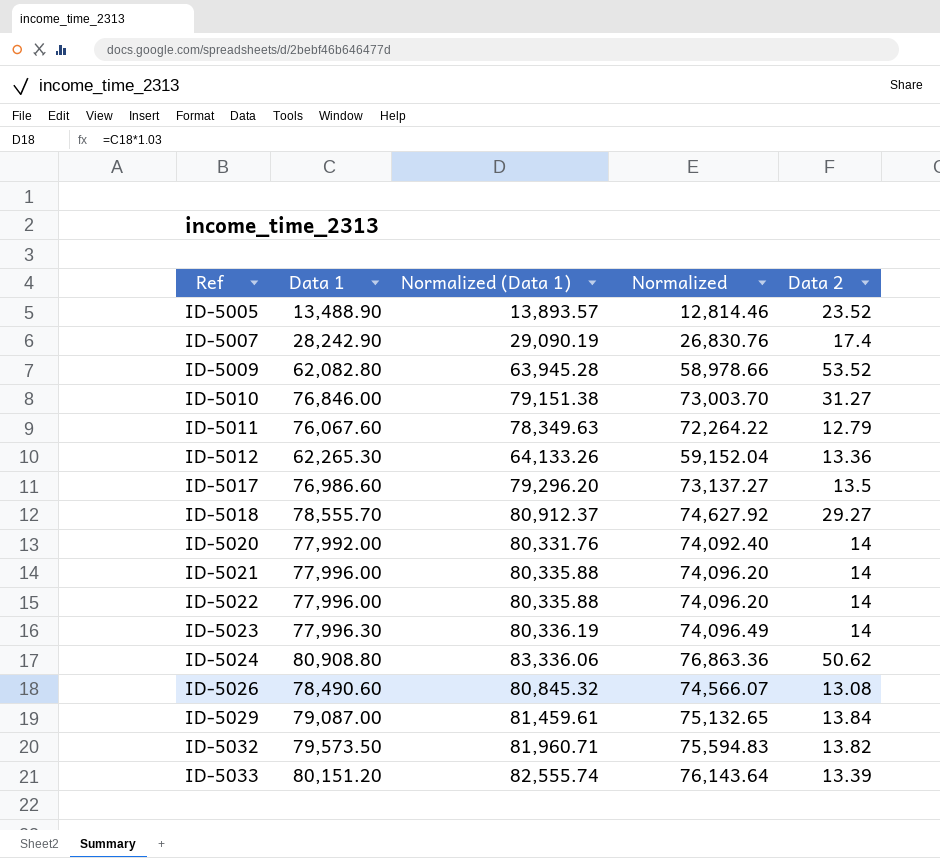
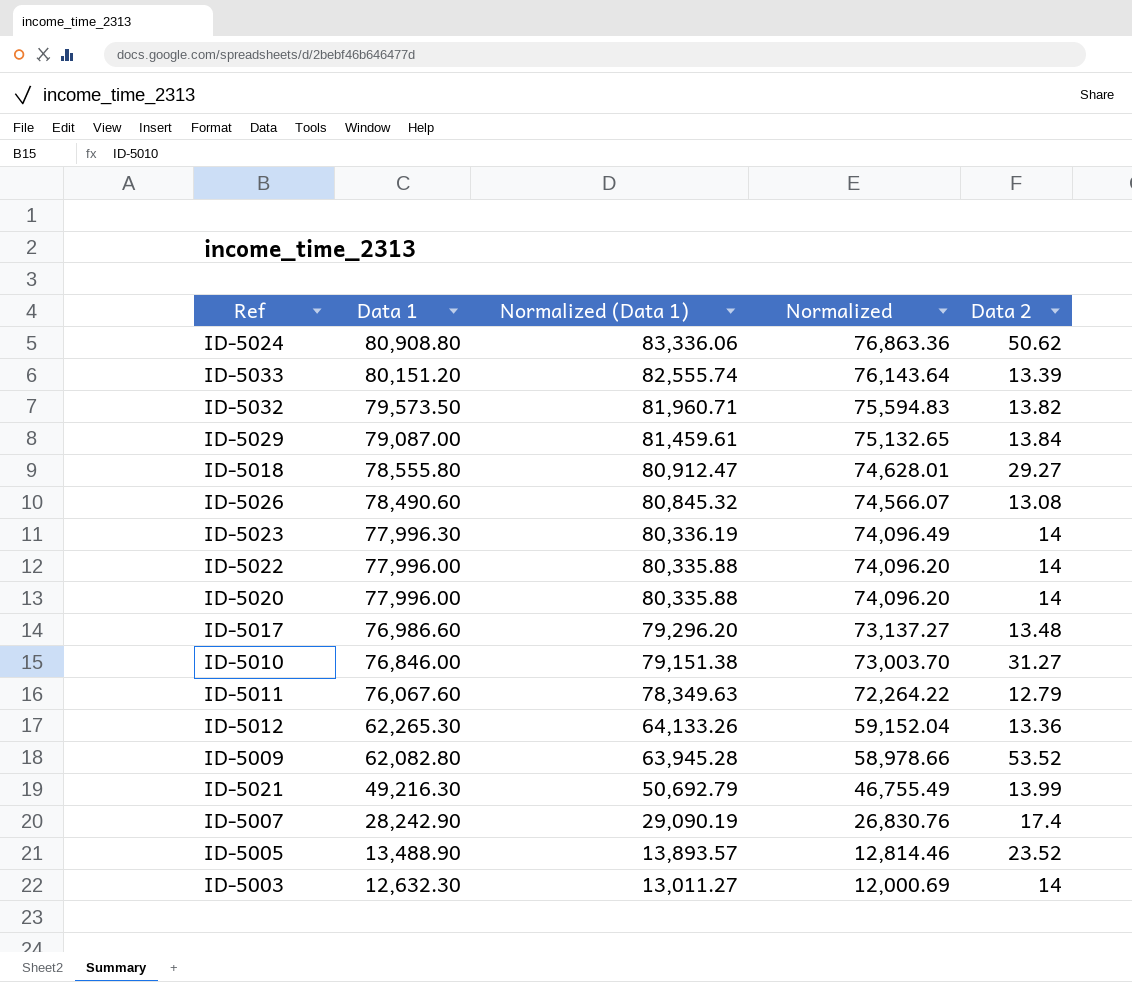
row order: Ref ascending -> Data 1 descending
ID-5018 | Data 1: 78,555.70 -> 78,555.80
ID-5018 | Normalized (Data 1): 80,912.37 -> 80,912.47
ID-5018 | Normalized: 74,627.92 -> 74,628.01
ID-5020 | Data 1: 77,992.00 -> 77,996.00
ID-5020 | Normalized (Data 1): 80,331.76 -> 80,335.88
ID-5020 | Normalized: 74,092.40 -> 74,096.20
ID-5017 | Data 2: 13.5 -> 13.48
ID-5021 | Data 1: 77,996.00 -> 49,216.30
ID-5021 | Normalized (Data 1): 80,335.88 -> 50,692.79
ID-5021 | Normalized: 74,096.20 -> 46,755.49
ID-5021 | Data 2: 14 -> 13.99
row ID-5003: none -> 12,632.30 | 13,011.27 | 12,000.69 | 14

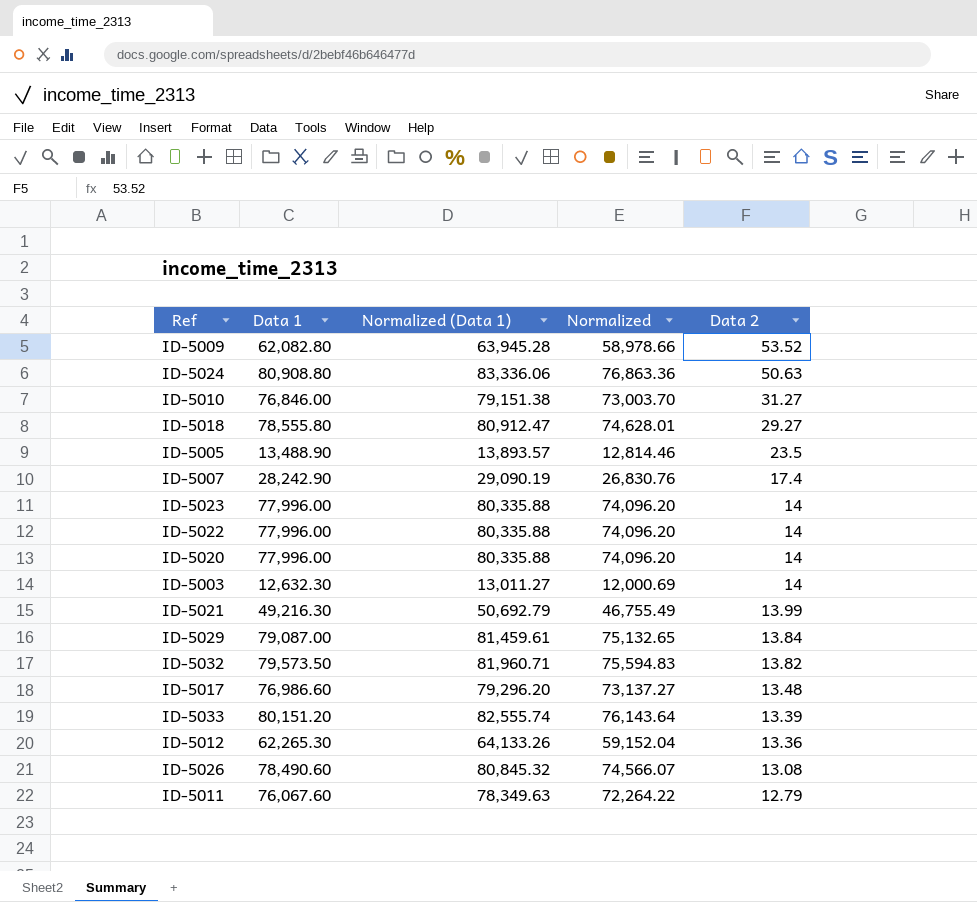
row order: Data 1 descending -> Data 2 descending
ID-5024 | Data 2: 50.62 -> 50.63
ID-5005 | Data 2: 23.52 -> 23.5
ID-5023 | Data 1: 77,996.30 -> 77,996.00
ID-5023 | Normalized (Data 1): 80,336.19 -> 80,335.88
ID-5023 | Normalized: 74,096.49 -> 74,096.20

